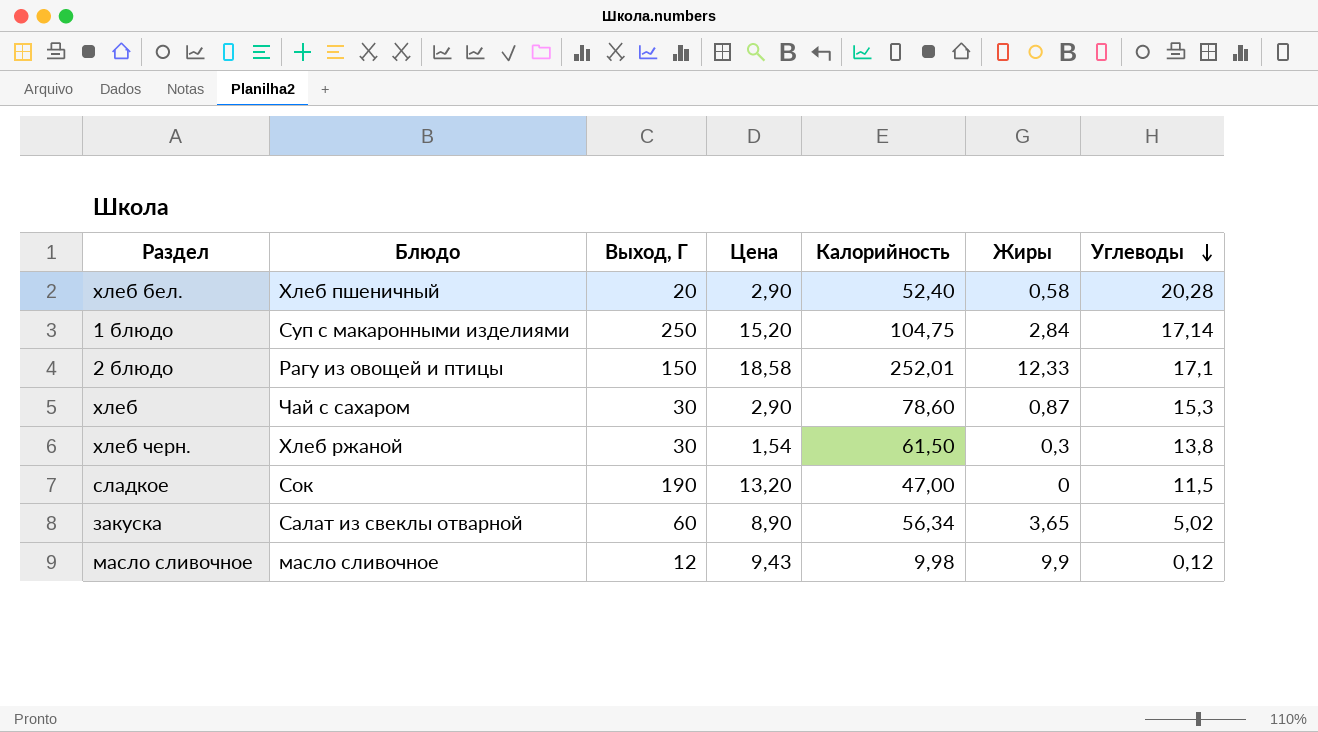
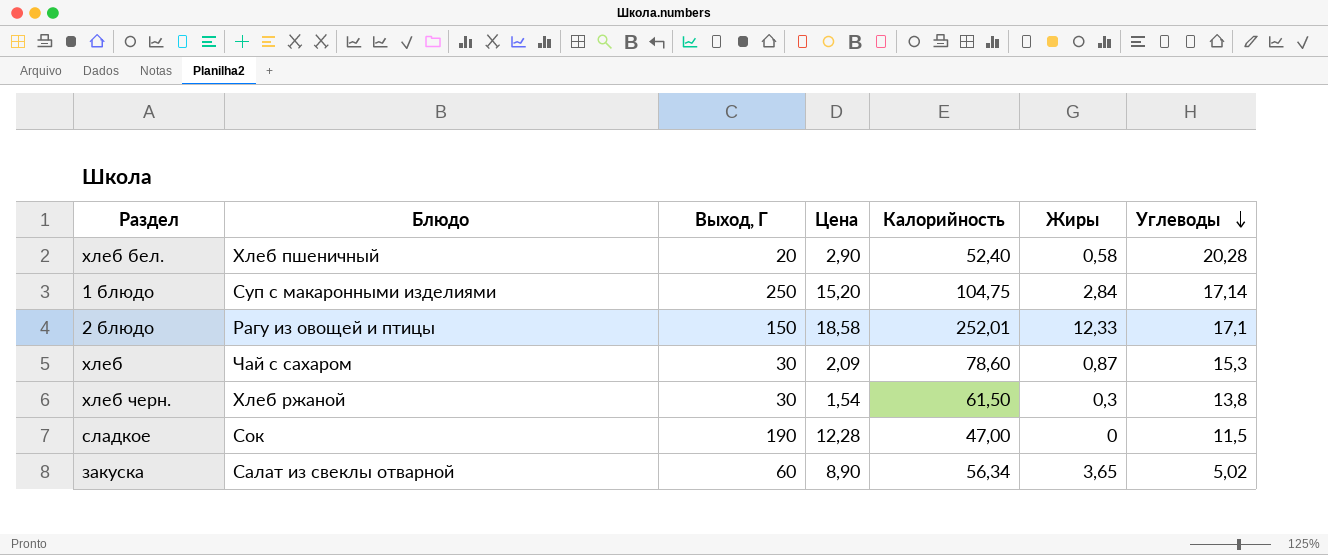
row масло сливочное: масло сливочное | 12 | 9,43 | 9,98 | 9,9 | 0,12 -> none
хлеб | Цена: 2,90 -> 2,09
сладкое | Цена: 13,20 -> 12,28

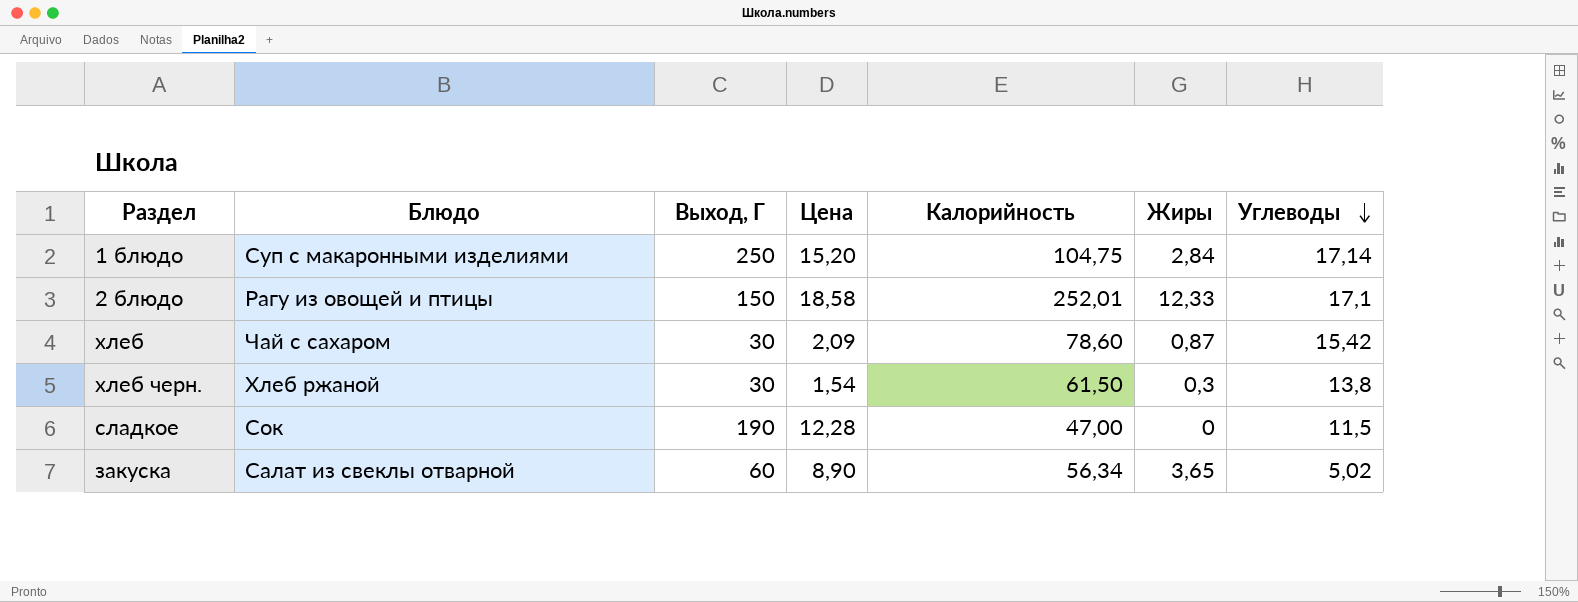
row хлеб бел.: Хлеб пшеничный | 20 | 2,90 | 52,40 | 0,58 | 20,28 -> none
хлеб | Углеводы: 15,3 -> 15,42

